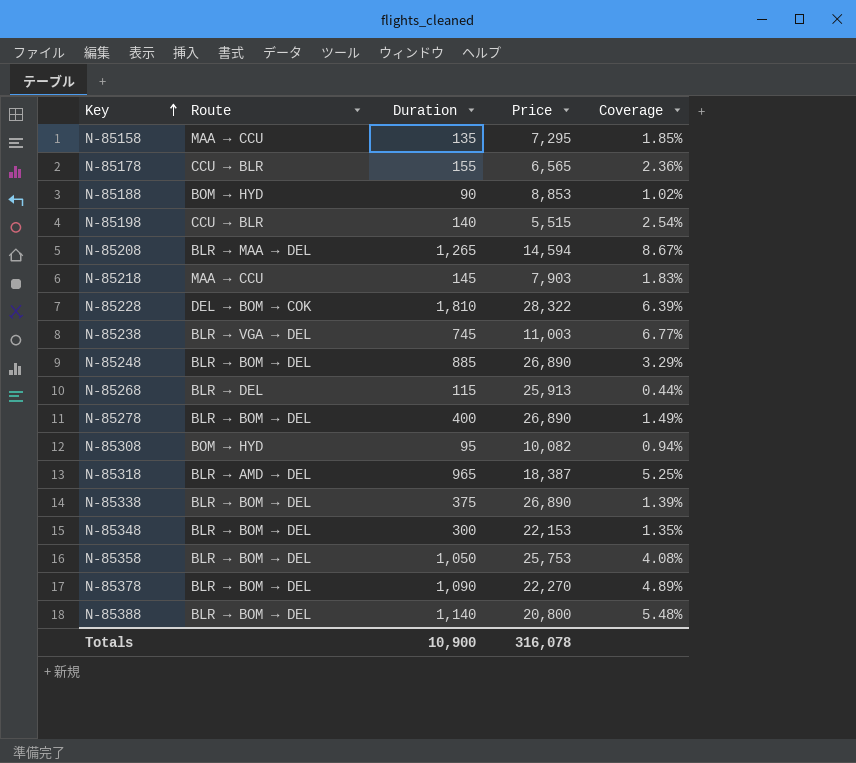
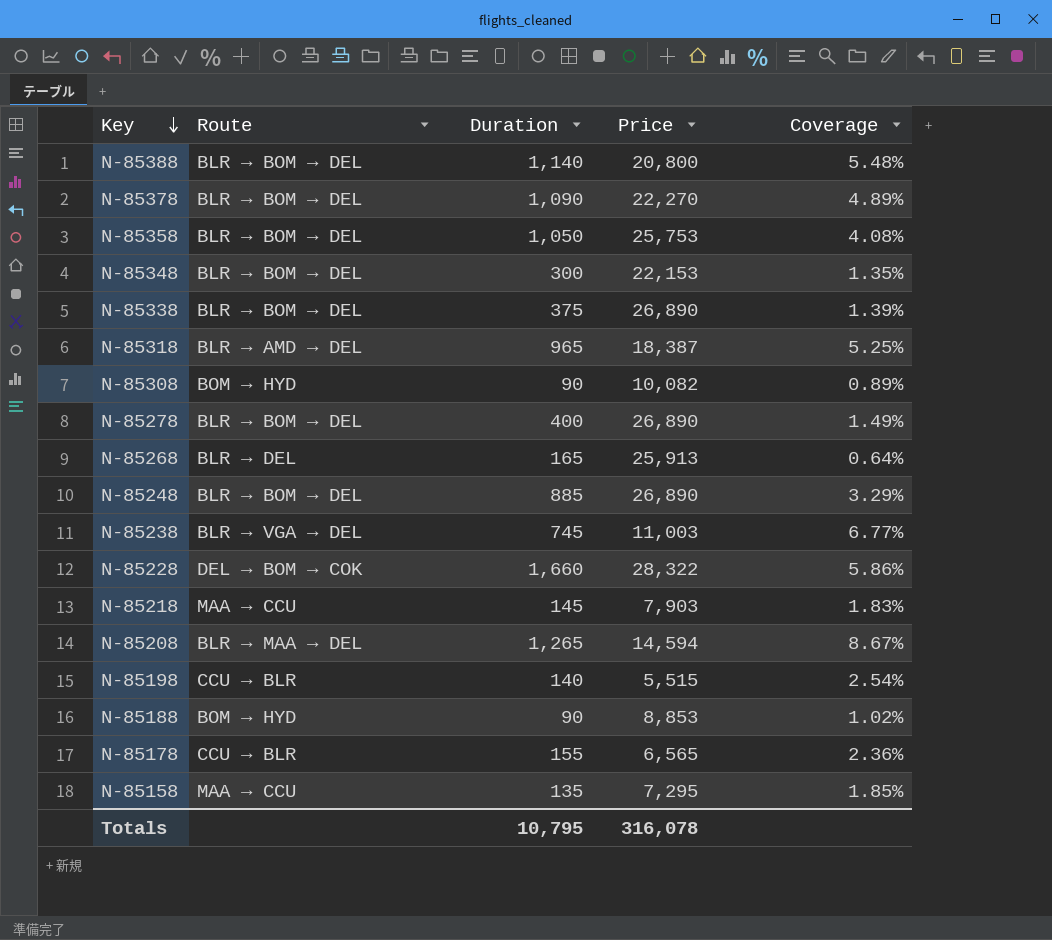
row order: Key ascending -> Key descending
N-85308 | Duration: 95 -> 90
N-85308 | Coverage: 0.94% -> 0.89%
N-85268 | Duration: 115 -> 165
N-85268 | Coverage: 0.44% -> 0.64%
N-85228 | Duration: 1,810 -> 1,660
N-85228 | Coverage: 6.39% -> 5.86%
Totals | Duration: 10,900 -> 10,795

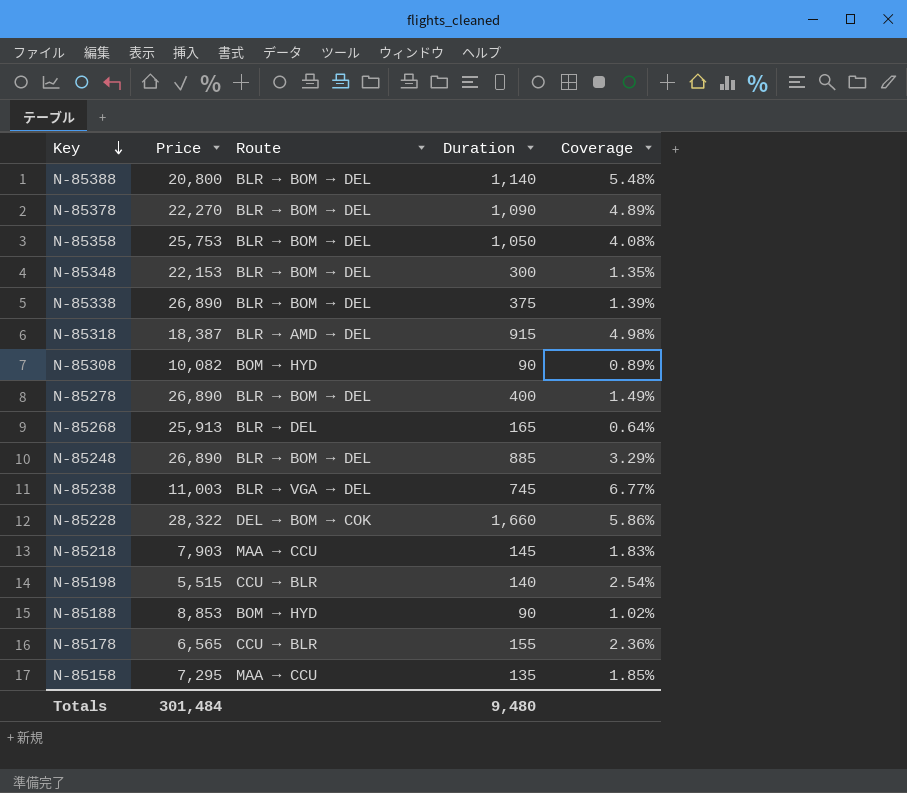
column Price | position: 4 -> 2
row N-85208: BLR → MAA → DEL | 1,265 | 14,594 | 8.67% -> none
N-85318 | Duration: 965 -> 915
N-85318 | Coverage: 5.25% -> 4.98%
Totals | Price: 316,078 -> 301,484
Totals | Duration: 10,795 -> 9,480

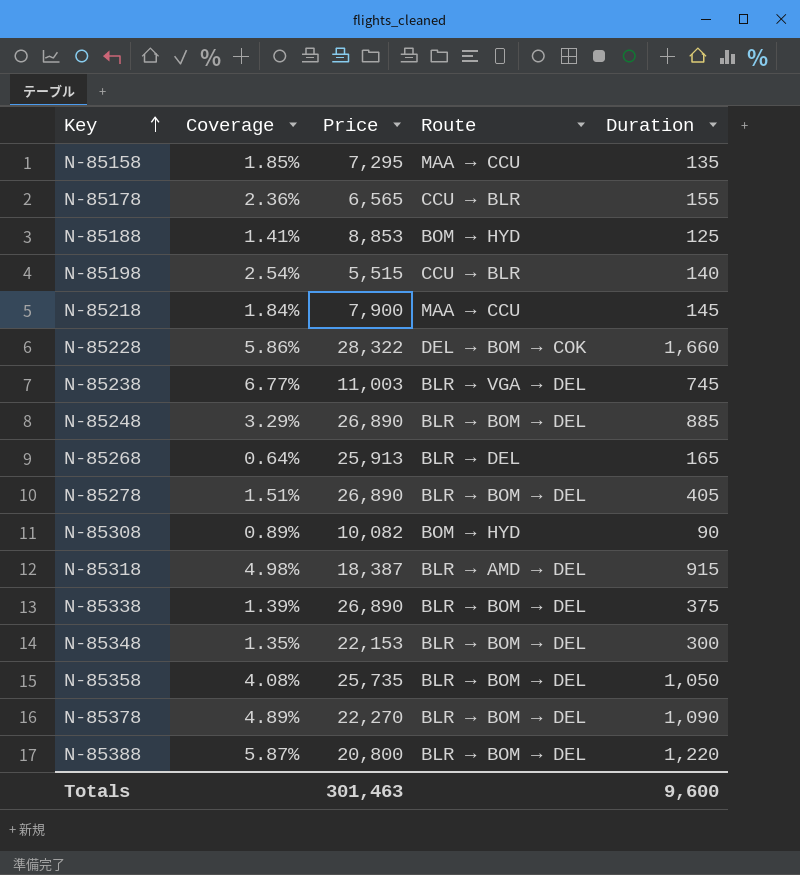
row order: Key descending -> Key ascending
column Coverage | position: 5 -> 2
N-85188 | Coverage: 1.02% -> 1.41%
N-85188 | Duration: 90 -> 125
N-85218 | Coverage: 1.83% -> 1.84%
N-85218 | Price: 7,903 -> 7,900
N-85278 | Coverage: 1.49% -> 1.51%
N-85278 | Duration: 400 -> 405
N-85358 | Price: 25,753 -> 25,735
N-85388 | Coverage: 5.48% -> 5.87%
N-85388 | Duration: 1,140 -> 1,220
Totals | Price: 301,484 -> 301,463
Totals | Duration: 9,480 -> 9,600

